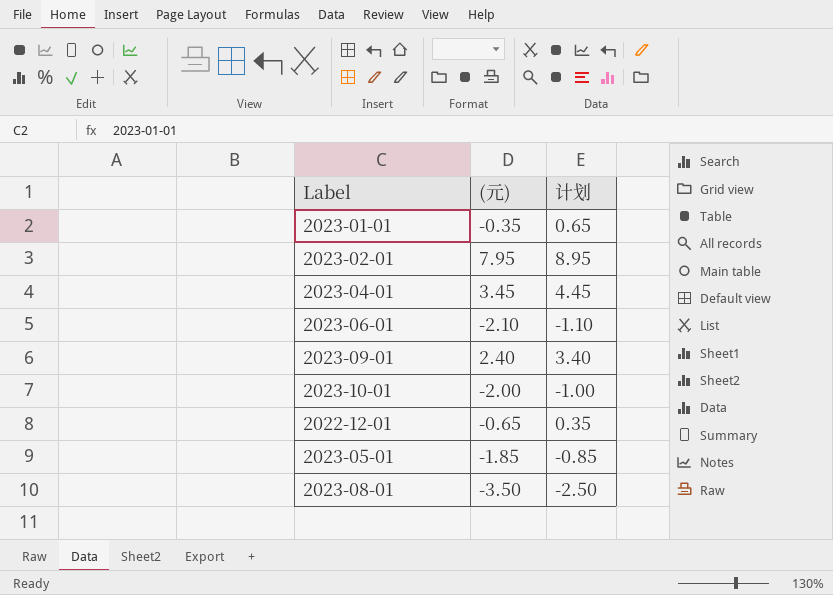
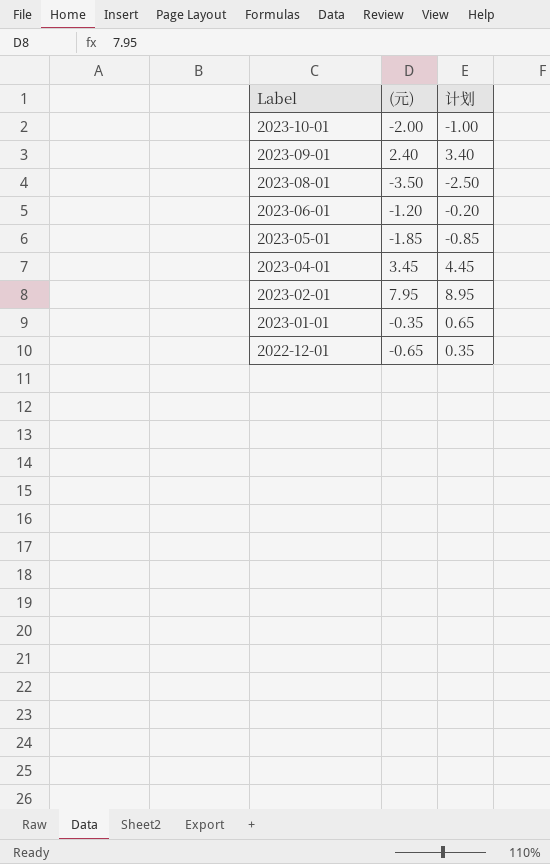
row order: none -> Label descending
2023-06-01 | (元): -2.10 -> -1.20
2023-06-01 | 计划: -1.10 -> -0.20

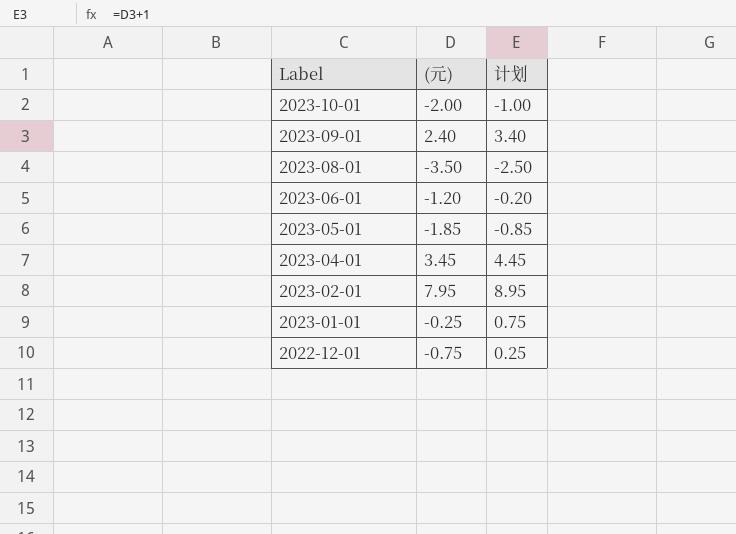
2023-01-01 | (元): -0.35 -> -0.25
2023-01-01 | 计划: 0.65 -> 0.75
2022-12-01 | (元): -0.65 -> -0.75
2022-12-01 | 计划: 0.35 -> 0.25

